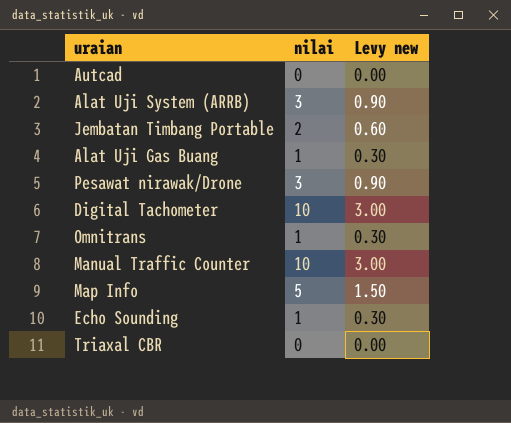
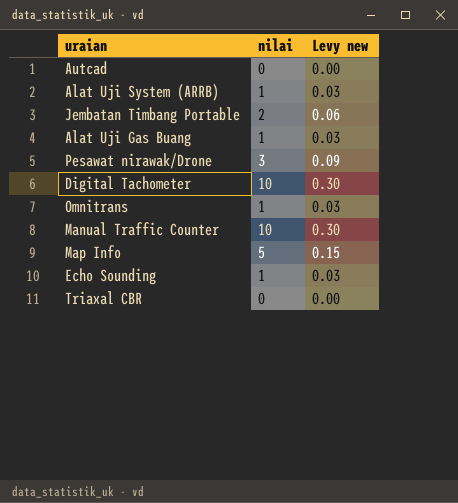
column Levy new | formula: [nilai] * 0.3 -> [nilai] * 0.03
Alat Uji System (ARRB) | nilai: 3 -> 1

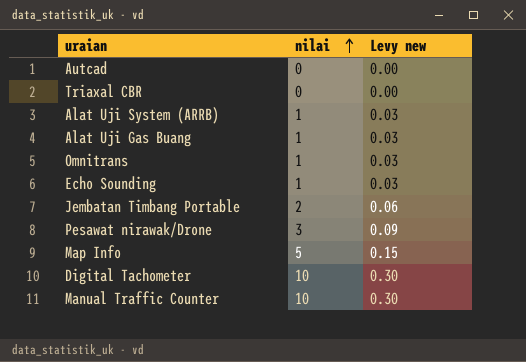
row order: none -> nilai ascending

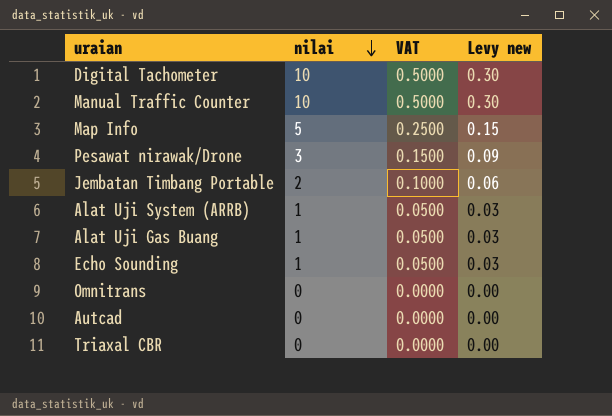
row order: nilai ascending -> nilai descending
column VAT | formula: none -> [nilai] * 0.05
Omnitrans | nilai: 1 -> 0
Omnitrans | Levy new: 0.03 -> 0.00

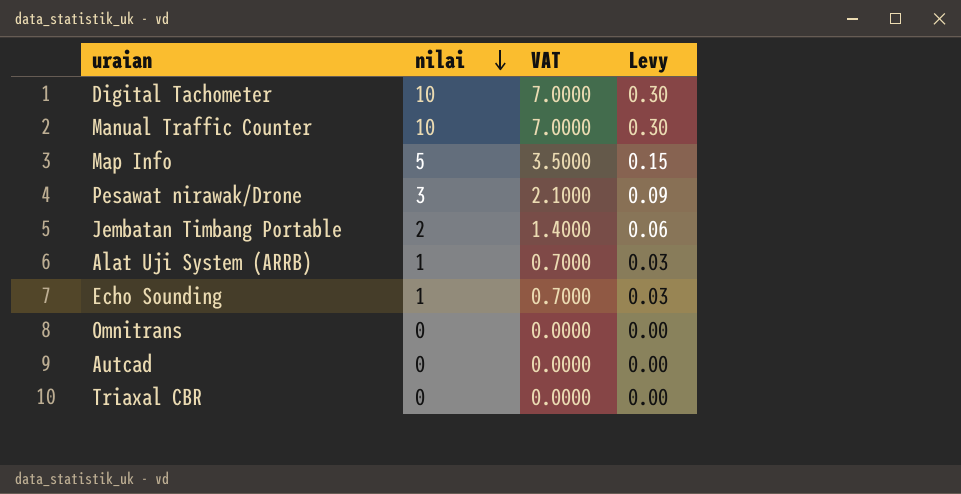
column VAT | formula: [nilai] * 0.05 -> [nilai] * 0.7
column name: Levy new -> Levy
row Alat Uji Gas Buang: 1 | 0.0500 | 0.03 -> none

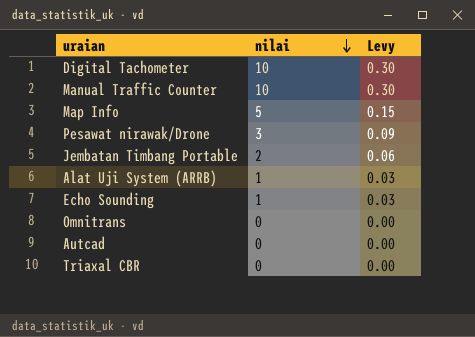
column VAT | formula: [nilai] * 0.7 -> none

